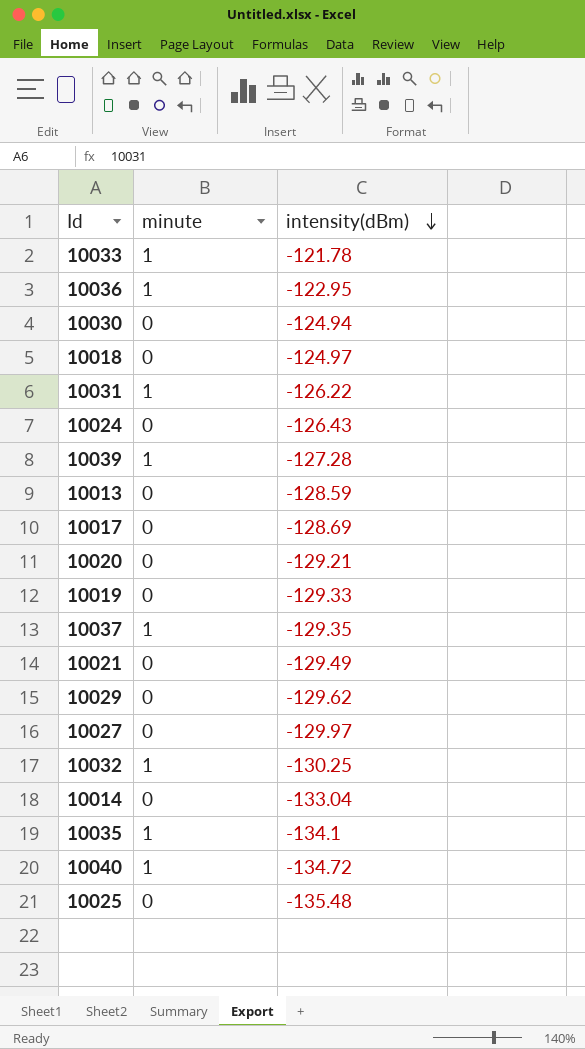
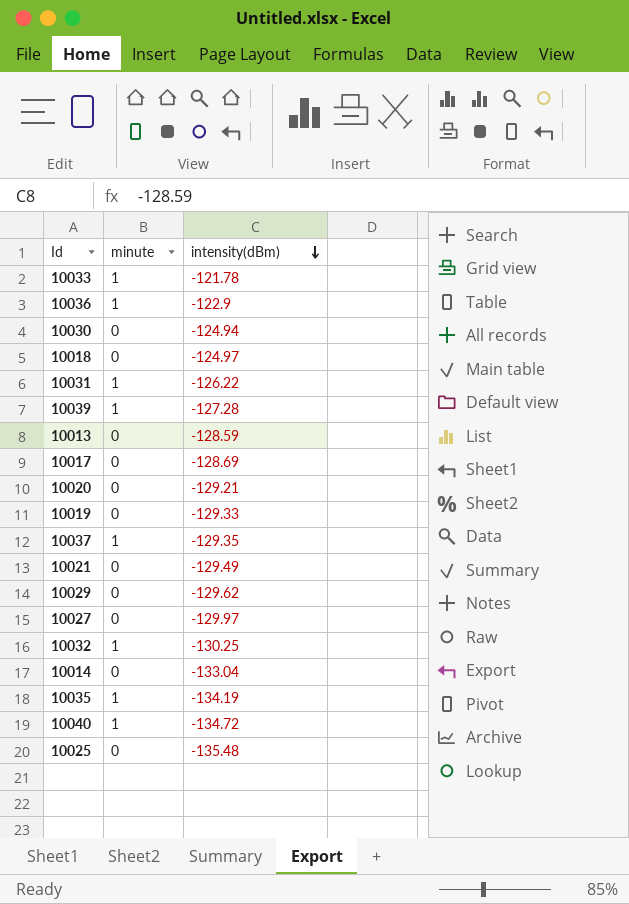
row 10024: 0 | -126.43 -> none
10036 | intensity(dBm): -122.95 -> -122.9
10035 | intensity(dBm): -134.1 -> -134.19

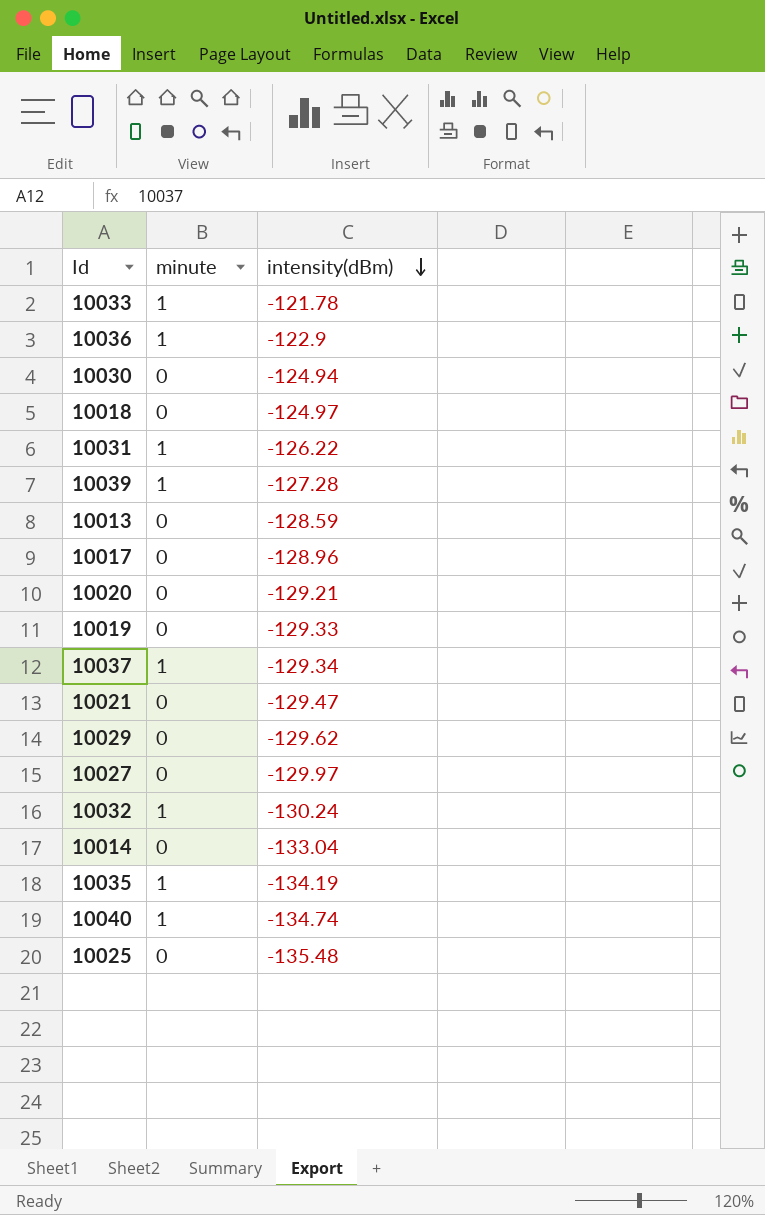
10017 | intensity(dBm): -128.69 -> -128.96
10037 | intensity(dBm): -129.35 -> -129.34
10021 | intensity(dBm): -129.49 -> -129.47
10032 | intensity(dBm): -130.25 -> -130.24
10040 | intensity(dBm): -134.72 -> -134.74

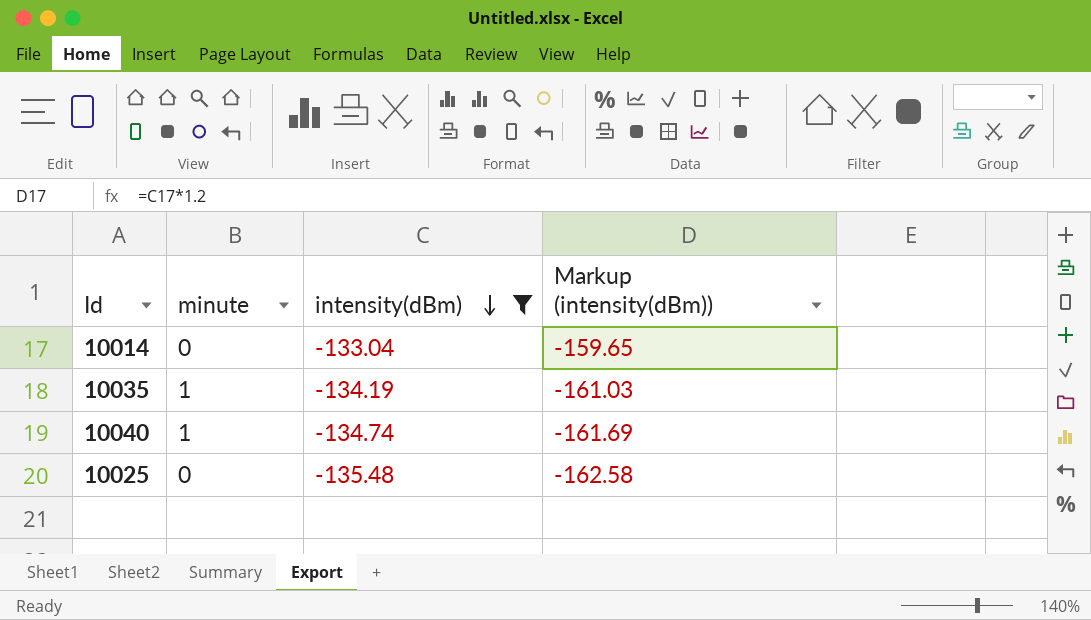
filter: none -> intensity(dBm) <= -133.04
column Markup (intensity(dBm)) | formula: none -> [intensity(dBm)] * 1.2

